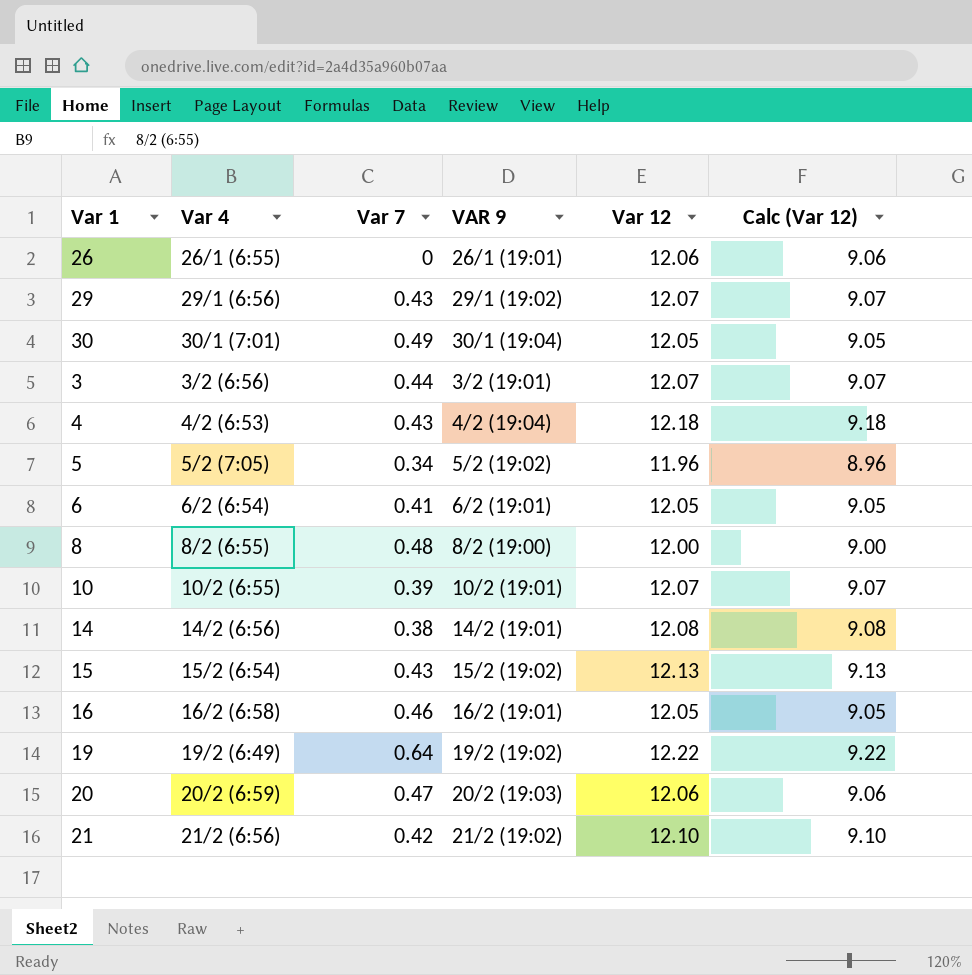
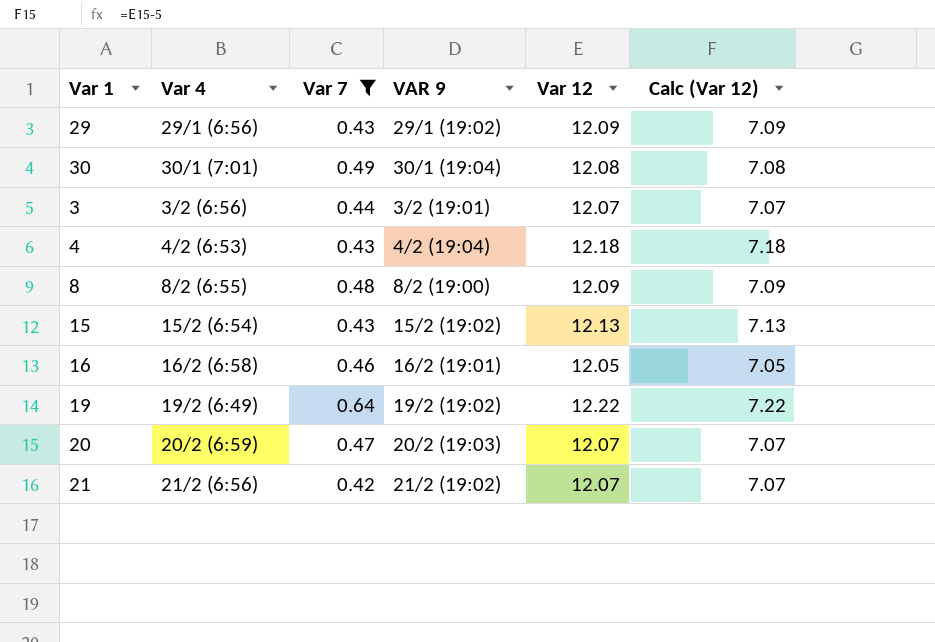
filter: none -> Var 7 >= 0.42
column Calc (Var 12) | formula: [Var 12] - 3 -> [Var 12] - 5
29 | Var 12: 12.07 -> 12.09
30 | Var 12: 12.05 -> 12.08
8 | Var 12: 12.00 -> 12.09
20 | Var 12: 12.06 -> 12.07
21 | Var 12: 12.10 -> 12.07

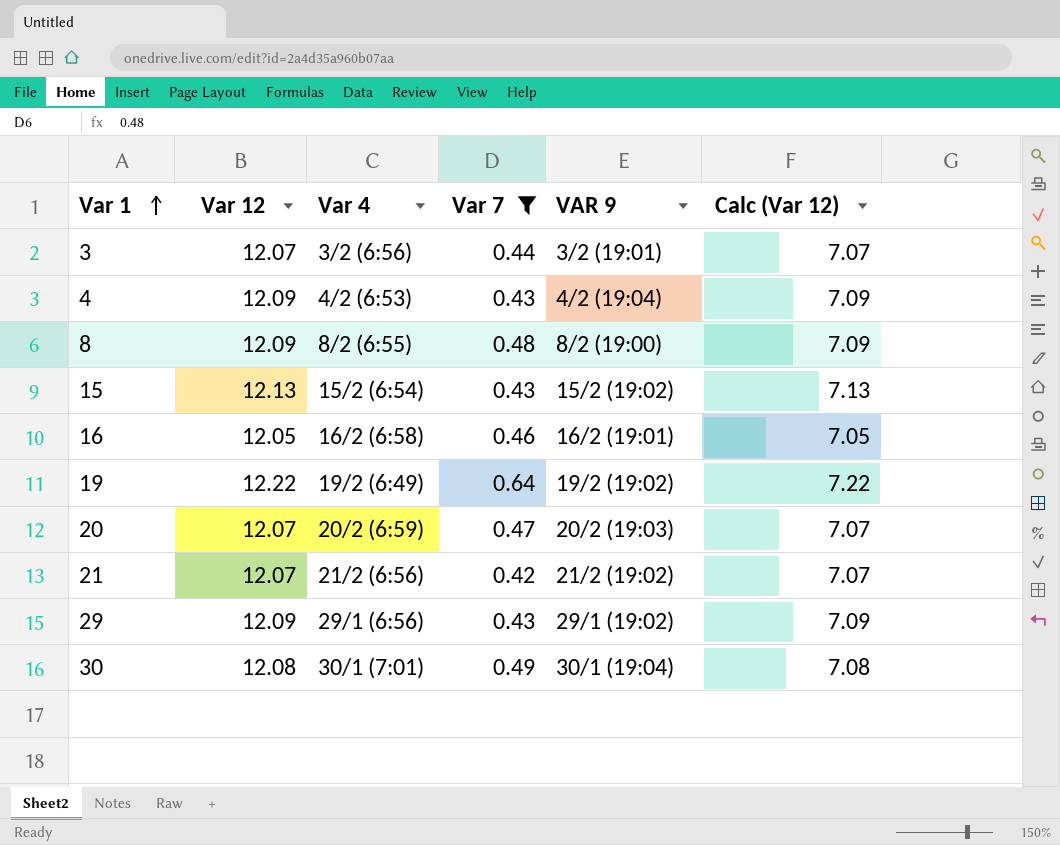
row order: none -> Var 1 ascending
column Var 12 | position: 5 -> 2
4 | Var 12: 12.18 -> 12.09
4 | Calc (Var 12): 7.18 -> 7.09

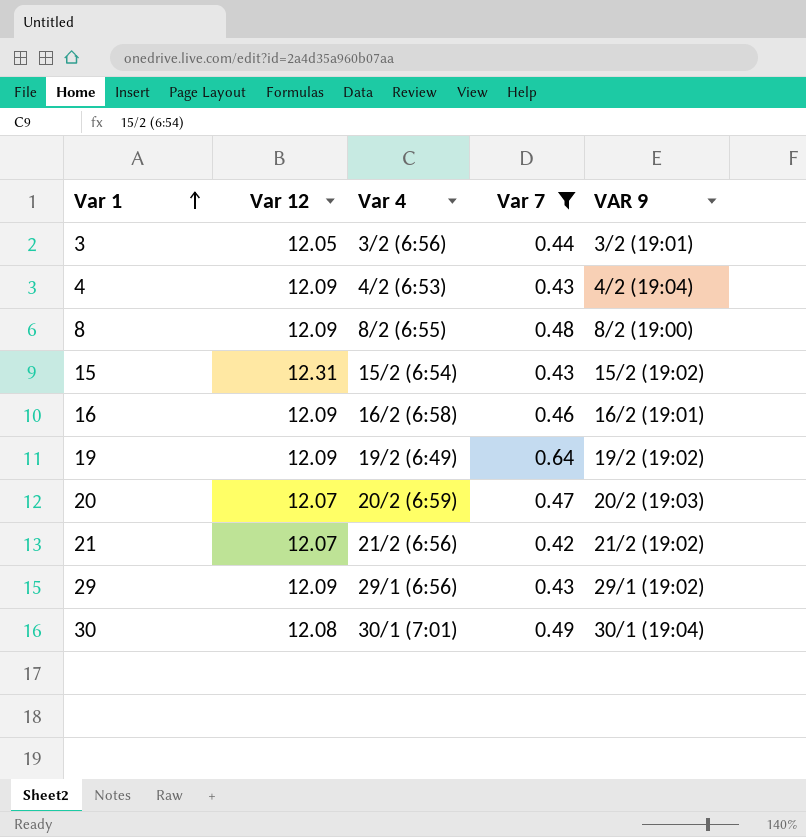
column Calc (Var 12) | formula: [Var 12] - 5 -> none
3 | Var 12: 12.07 -> 12.05
15 | Var 12: 12.13 -> 12.31
16 | Var 12: 12.05 -> 12.09
19 | Var 12: 12.22 -> 12.09

